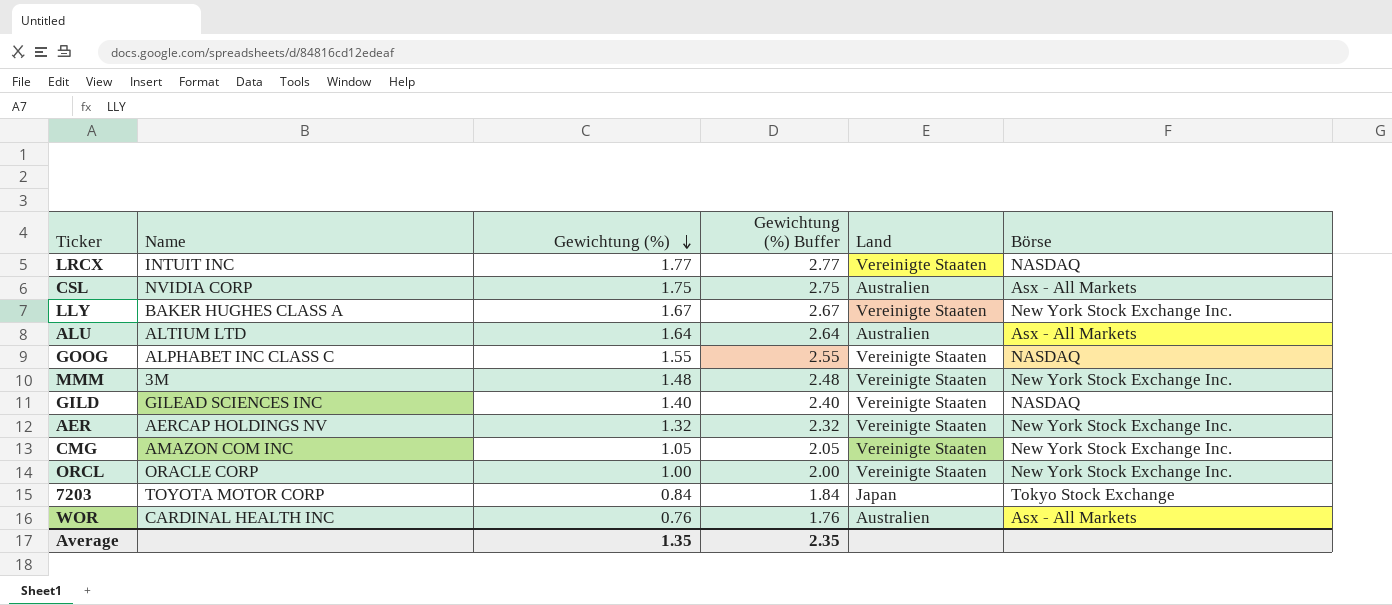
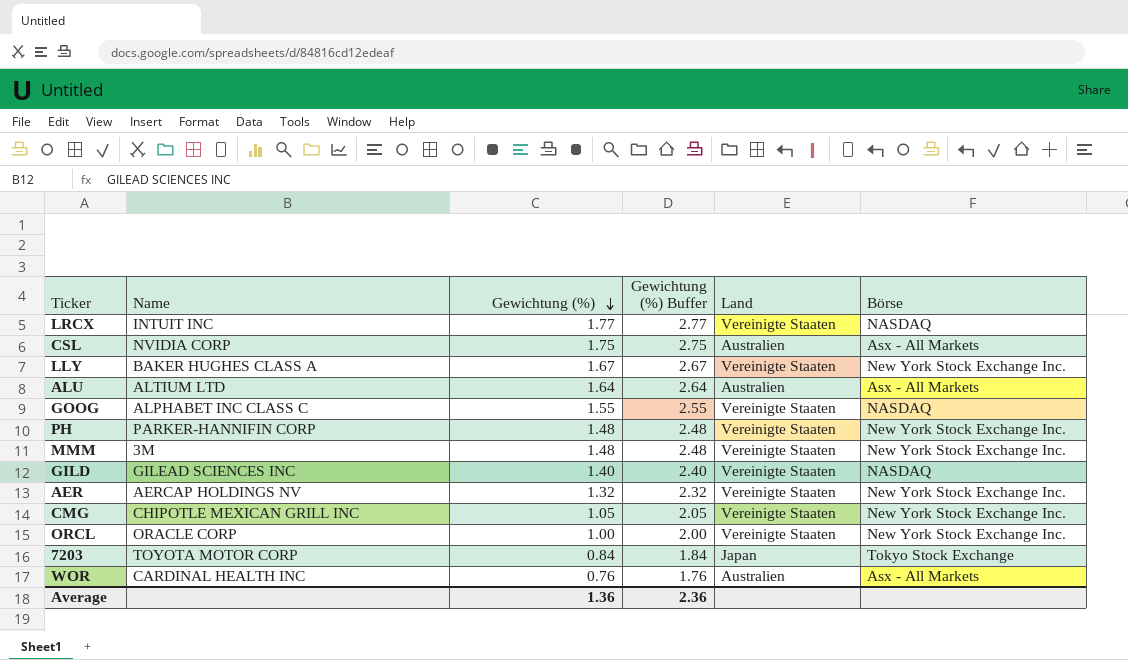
row PH: none -> PARKER-HANNIFIN CORP | 1.48 | 2.48 | Vereinigte Staaten | New York Stock Exchange Inc.
CMG | Name: AMAZON COM INC -> CHIPOTLE MEXICAN GRILL INC
Average | Gewichtung (%): 1.35 -> 1.36
Average | Gewichtung (%) Buffer: 2.35 -> 2.36

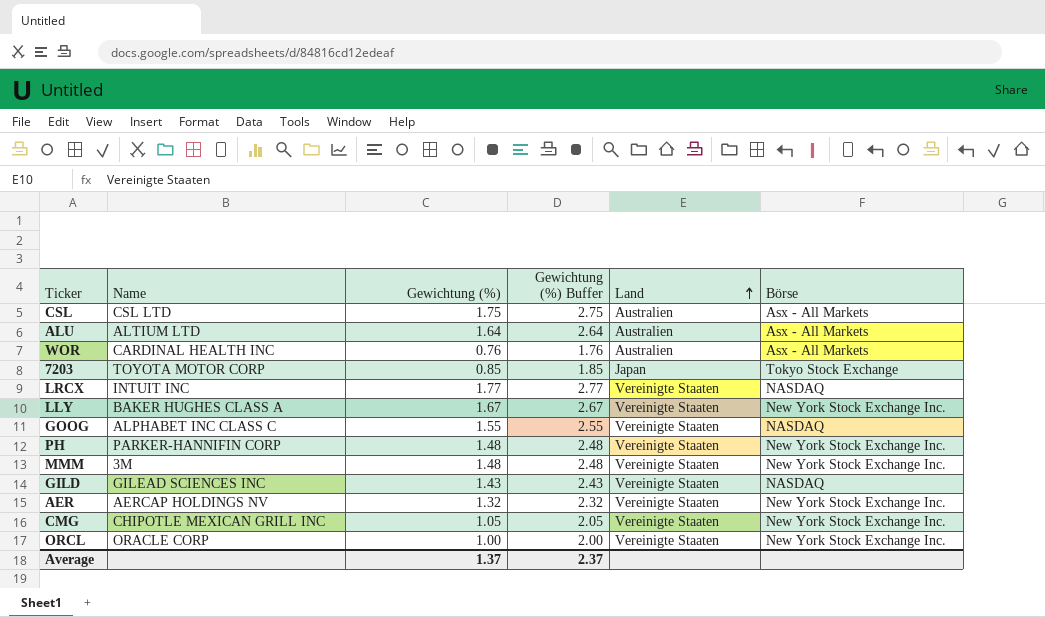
row order: Gewichtung (%) descending -> Land ascending
CSL | Name: NVIDIA CORP -> CSL LTD
7203 | Gewichtung (%): 0.84 -> 0.85
7203 | Gewichtung (%) Buffer: 1.84 -> 1.85
GILD | Gewichtung (%): 1.40 -> 1.43
GILD | Gewichtung (%) Buffer: 2.40 -> 2.43
Average | Gewichtung (%): 1.36 -> 1.37
Average | Gewichtung (%) Buffer: 2.36 -> 2.37

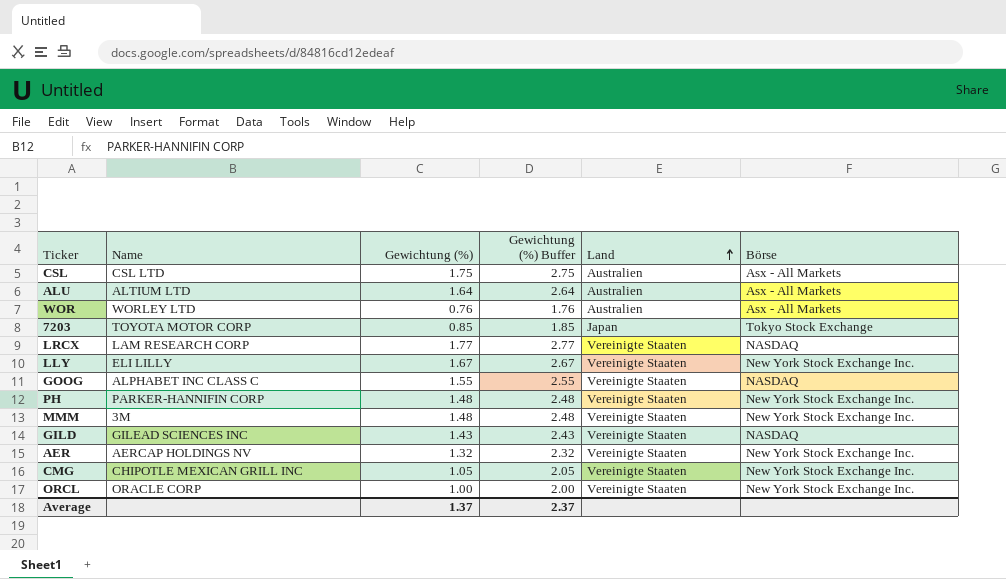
WOR | Name: CARDINAL HEALTH INC -> WORLEY LTD
LRCX | Name: INTUIT INC -> LAM RESEARCH CORP
LLY | Name: BAKER HUGHES CLASS A -> ELI LILLY

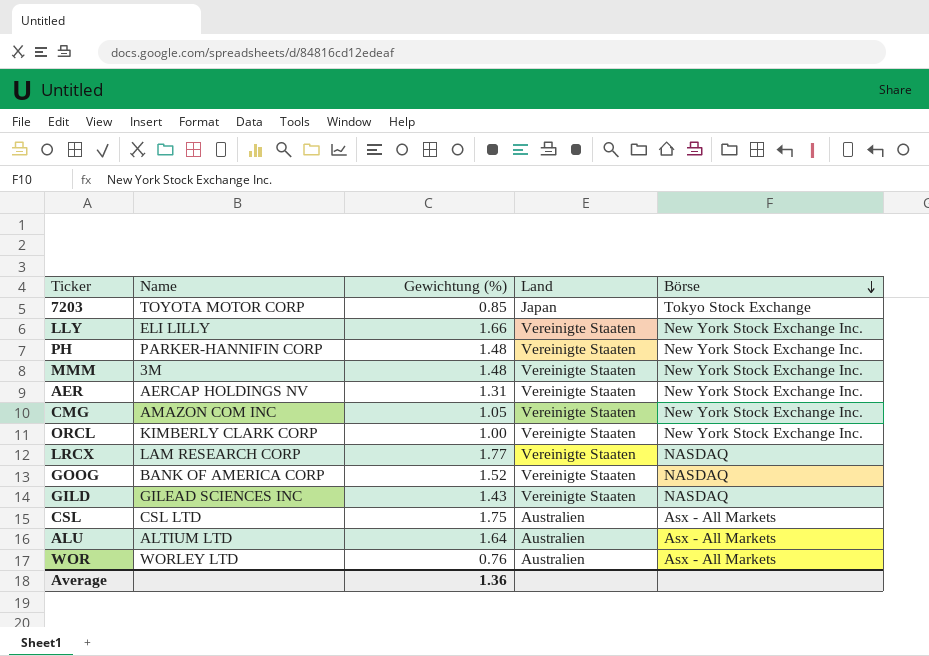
row order: Land ascending -> Börse descending
column Gewichtung (%) Buffer | formula: [Gewichtung (%)] + 1 -> none
LLY | Gewichtung (%): 1.67 -> 1.66
AER | Gewichtung (%): 1.32 -> 1.31
CMG | Name: CHIPOTLE MEXICAN GRILL INC -> AMAZON COM INC
ORCL | Name: ORACLE CORP -> KIMBERLY CLARK CORP
GOOG | Name: ALPHABET INC CLASS C -> BANK OF AMERICA CORP
GOOG | Gewichtung (%): 1.55 -> 1.52
Average | Gewichtung (%): 1.37 -> 1.36

